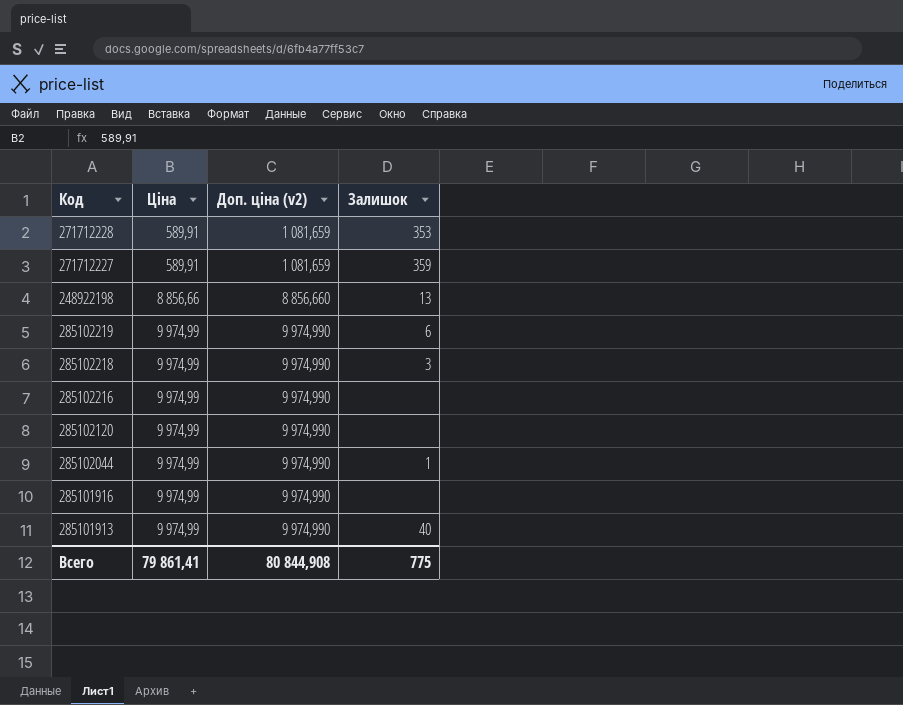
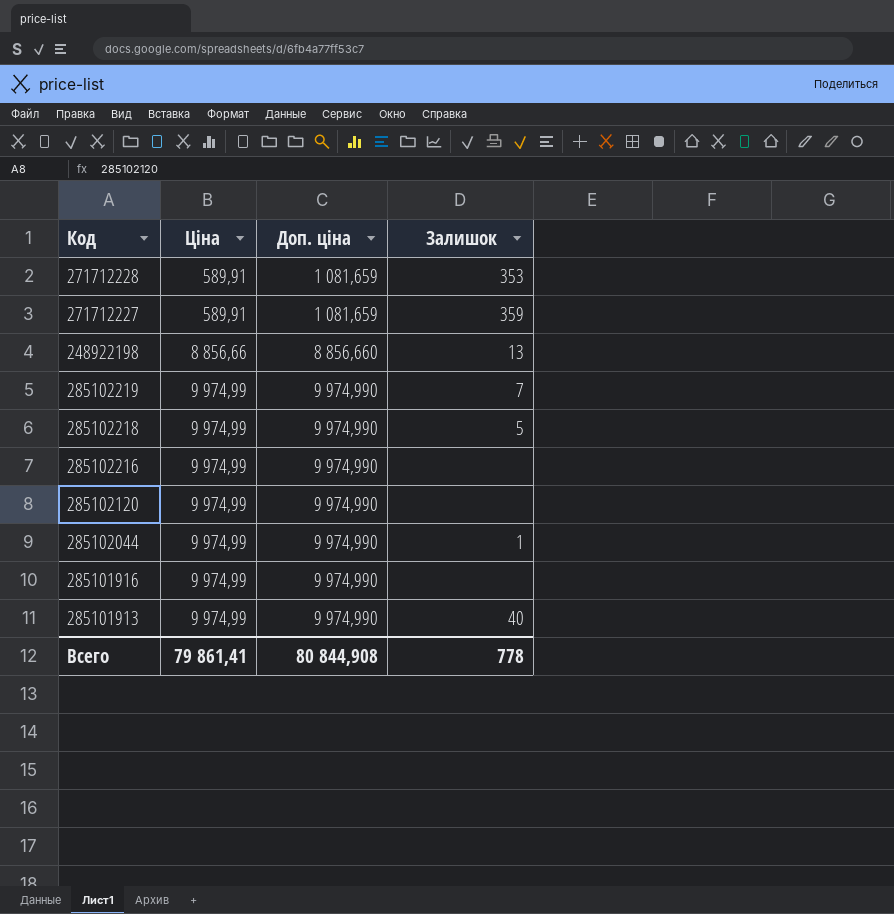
column name: Доп. ціна (v2) -> Доп. ціна
285102219 | Залишок: 6 -> 7
285102218 | Залишок: 3 -> 5
Всего | Залишок: 775 -> 778

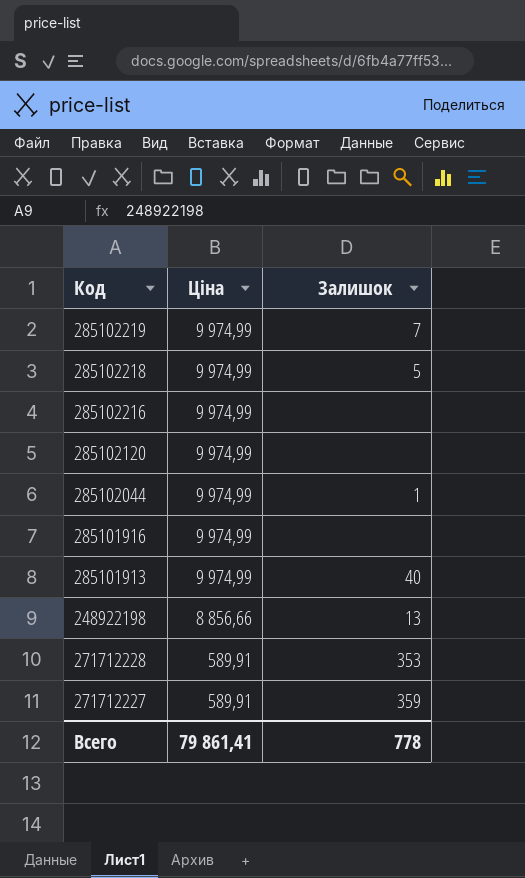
row order: Ціна ascending -> Ціна descending
column Доп. ціна | position: 3 -> none

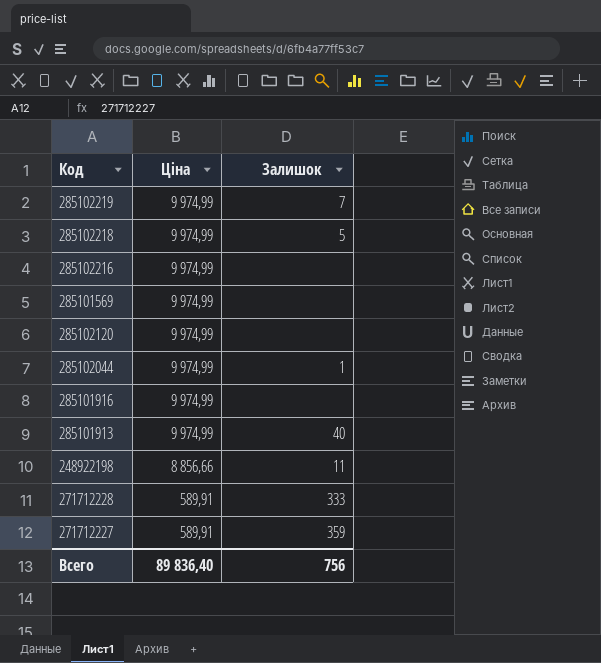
row 285101569: none -> 9 974,99 | none
248922198 | Залишок: 13 -> 11
271712228 | Залишок: 353 -> 333
Всего | Ціна: 79 861,41 -> 89 836,40
Всего | Залишок: 778 -> 756

